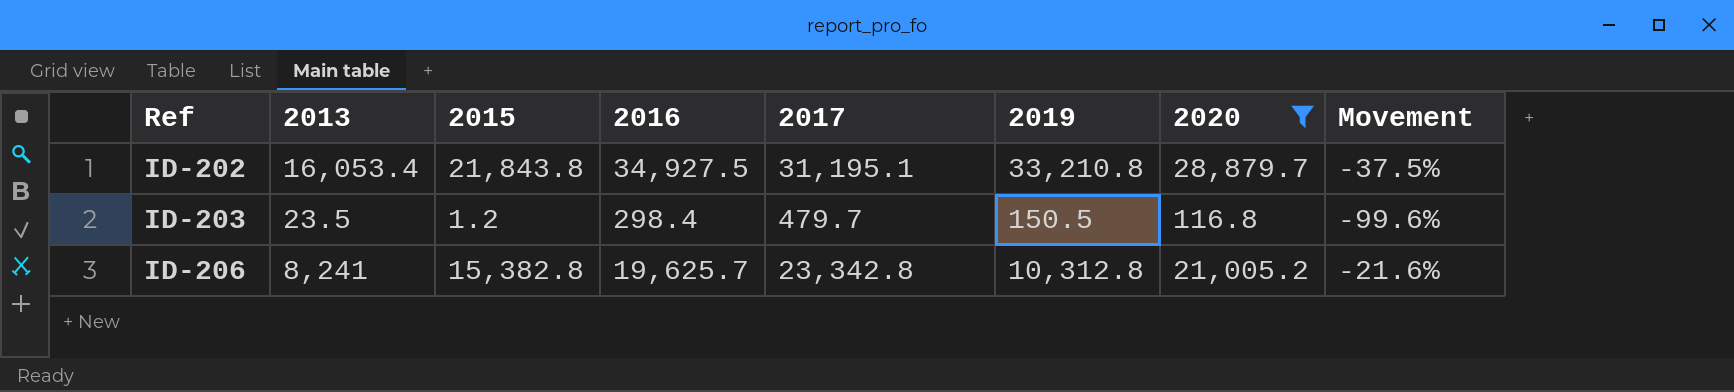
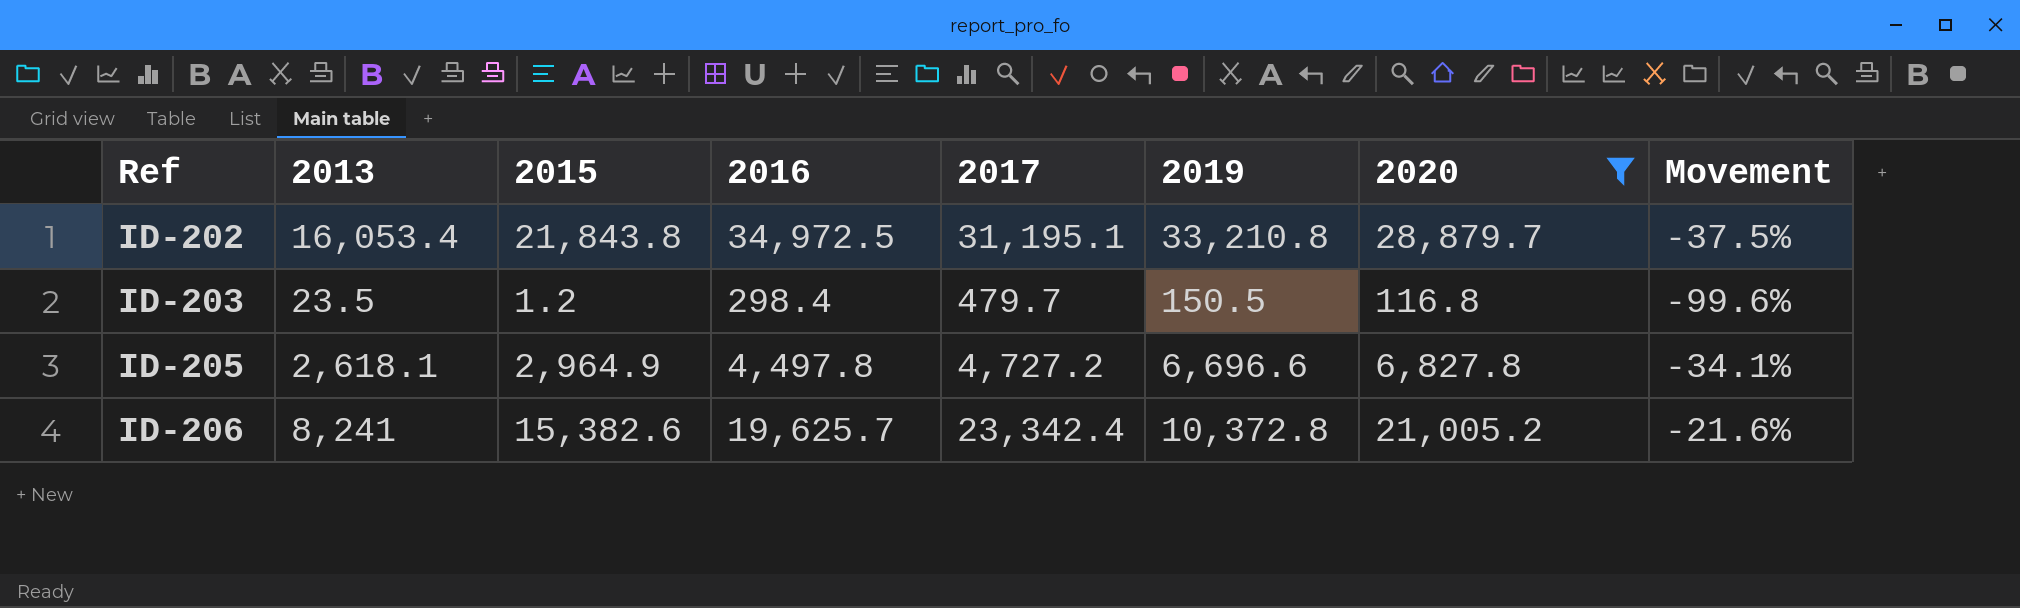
ID-202 | 2016: 34,927.5 -> 34,972.5
row ID-205: none -> 2,618.1 | 2,964.9 | 4,497.8 | 4,727.2 | 6,696.6 | 6,827.8 | -34.1%
ID-206 | 2015: 15,382.8 -> 15,382.6
ID-206 | 2017: 23,342.8 -> 23,342.4
ID-206 | 2019: 10,312.8 -> 10,372.8

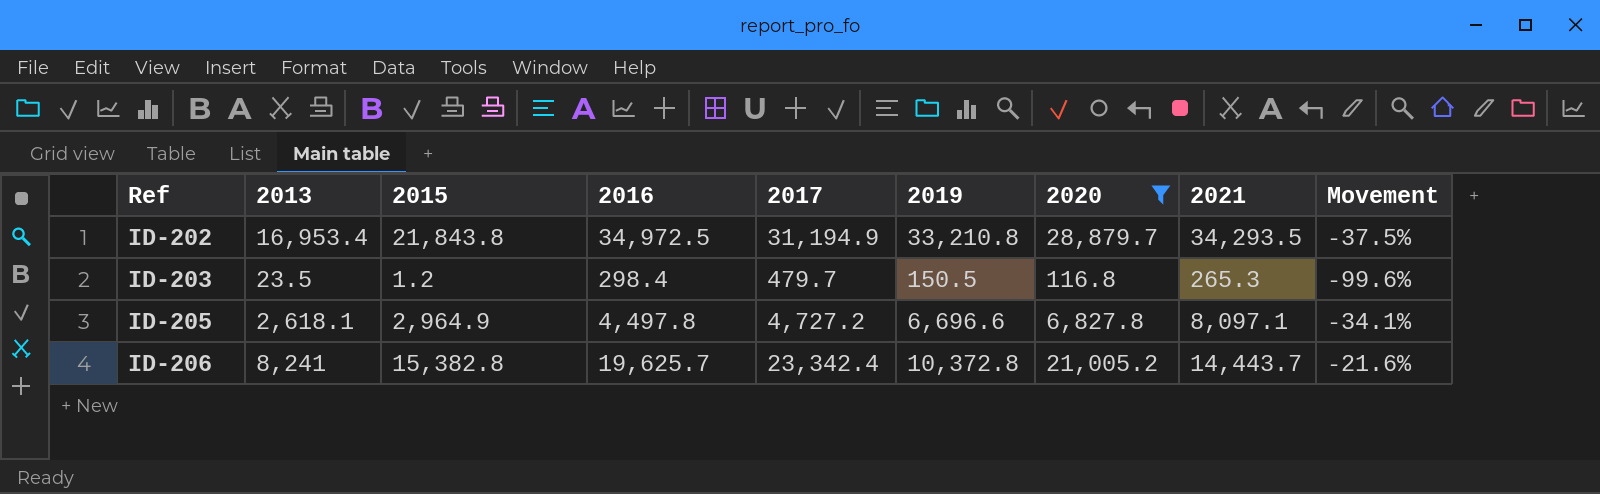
column 2021 | position: none -> 8
ID-202 | 2013: 16,053.4 -> 16,953.4
ID-202 | 2017: 31,195.1 -> 31,194.9
ID-206 | 2015: 15,382.6 -> 15,382.8

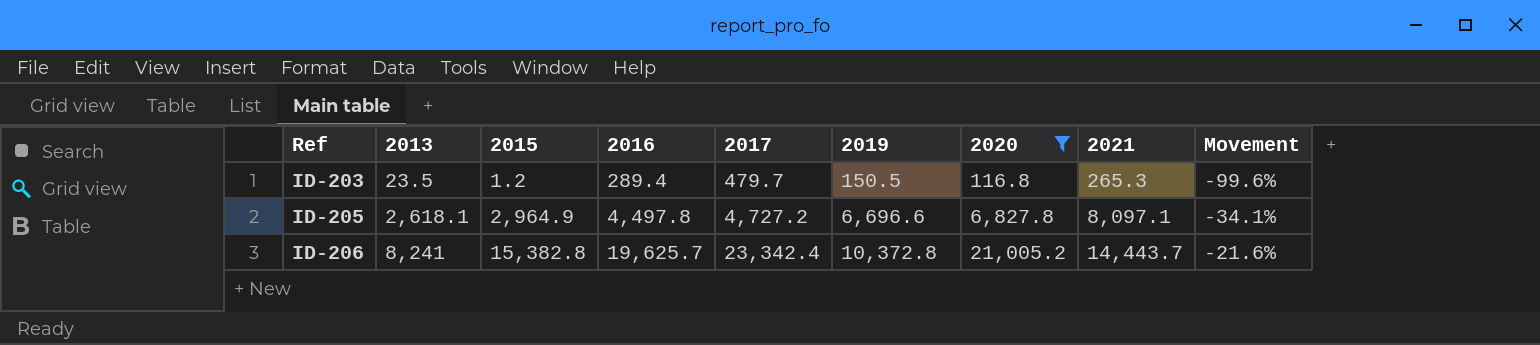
row ID-202: 16,953.4 | 21,843.8 | 34,972.5 | 31,194.9 | 33,210.8 | 28,879.7 | 34,293.5 | -37.5% -> none
ID-203 | 2016: 298.4 -> 289.4

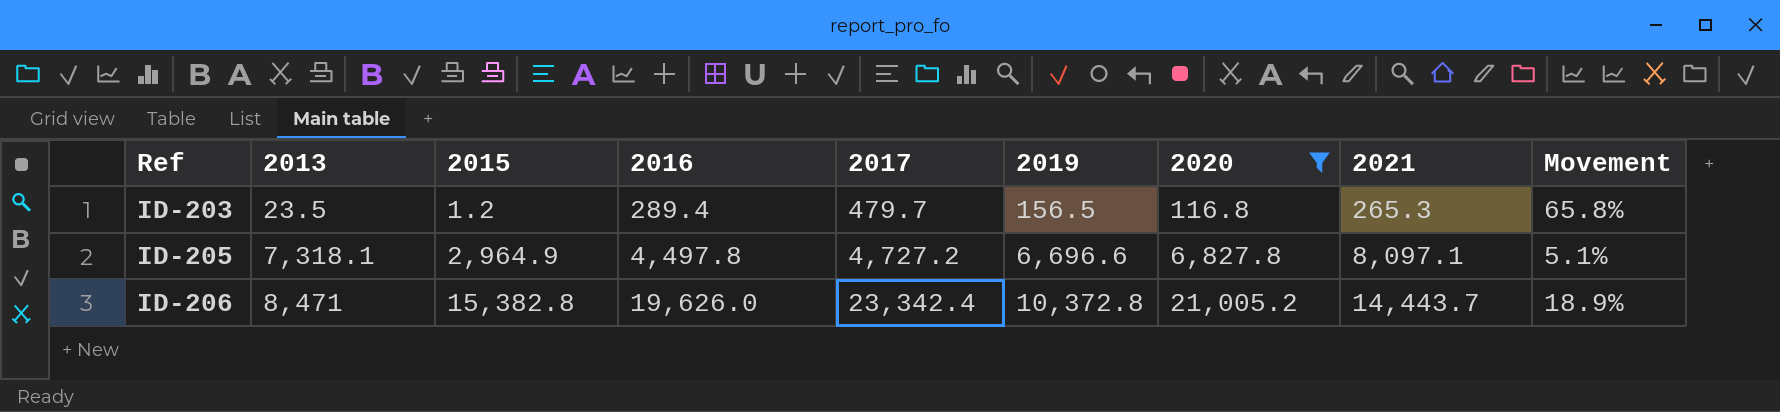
column Movement | formula: ([2015] - [2016]) / [2016] -> ([2017] - [2016]) / [2016]
ID-203 | 2019: 150.5 -> 156.5
ID-205 | 2013: 2,618.1 -> 7,318.1
ID-206 | 2013: 8,241 -> 8,471
ID-206 | 2016: 19,625.7 -> 19,626.0

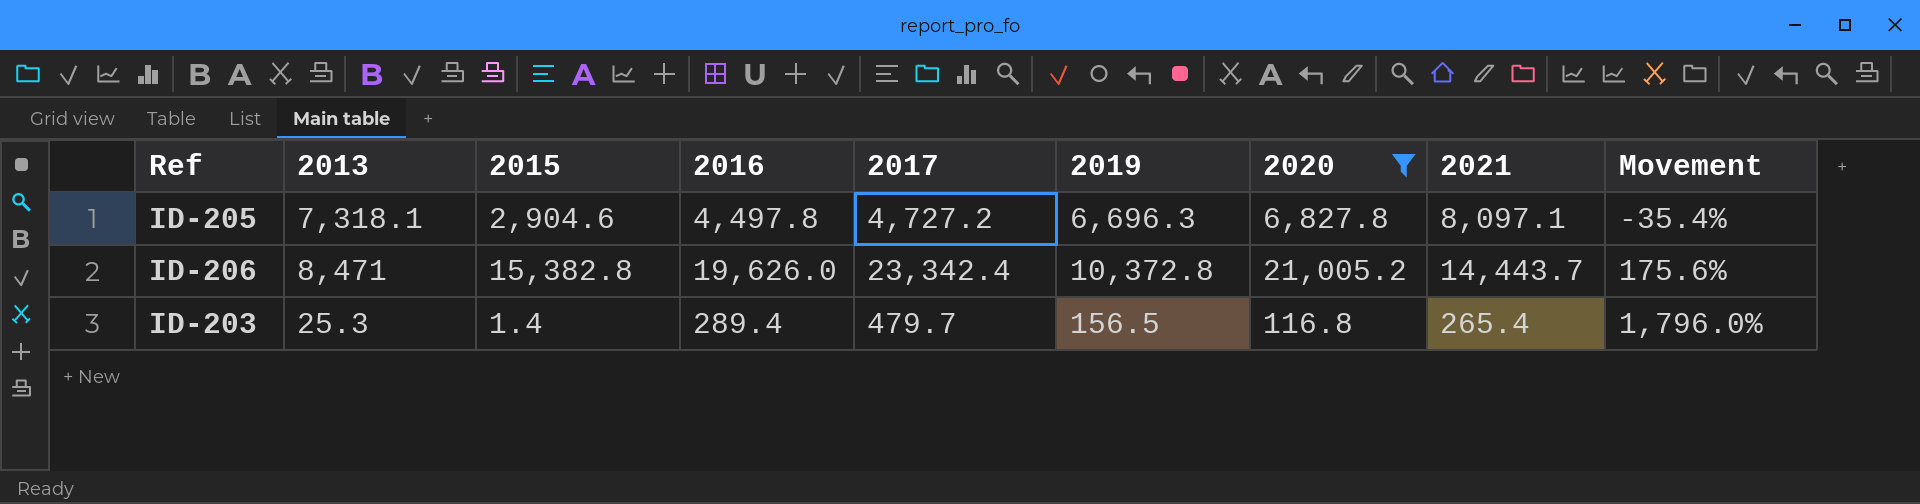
row order: Ref ascending -> Movement ascending
column Movement | formula: ([2017] - [2016]) / [2016] -> ([2017] - [2013]) / [2013]
ID-205 | 2015: 2,964.9 -> 2,904.6
ID-205 | 2019: 6,696.6 -> 6,696.3
ID-203 | 2013: 23.5 -> 25.3
ID-203 | 2015: 1.2 -> 1.4
ID-203 | 2021: 265.3 -> 265.4

